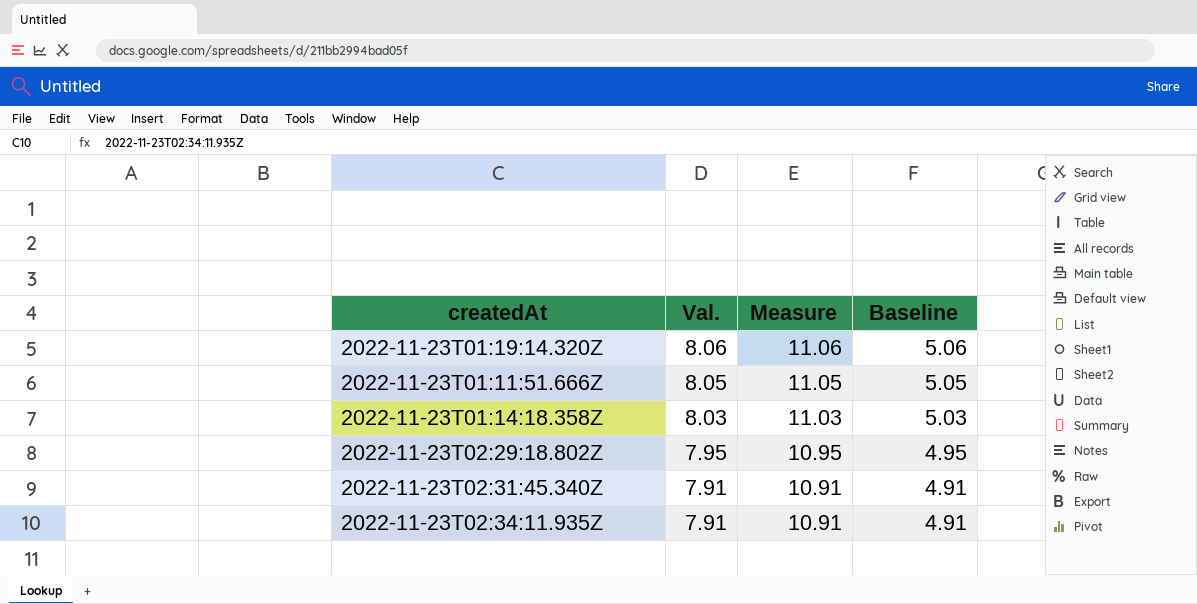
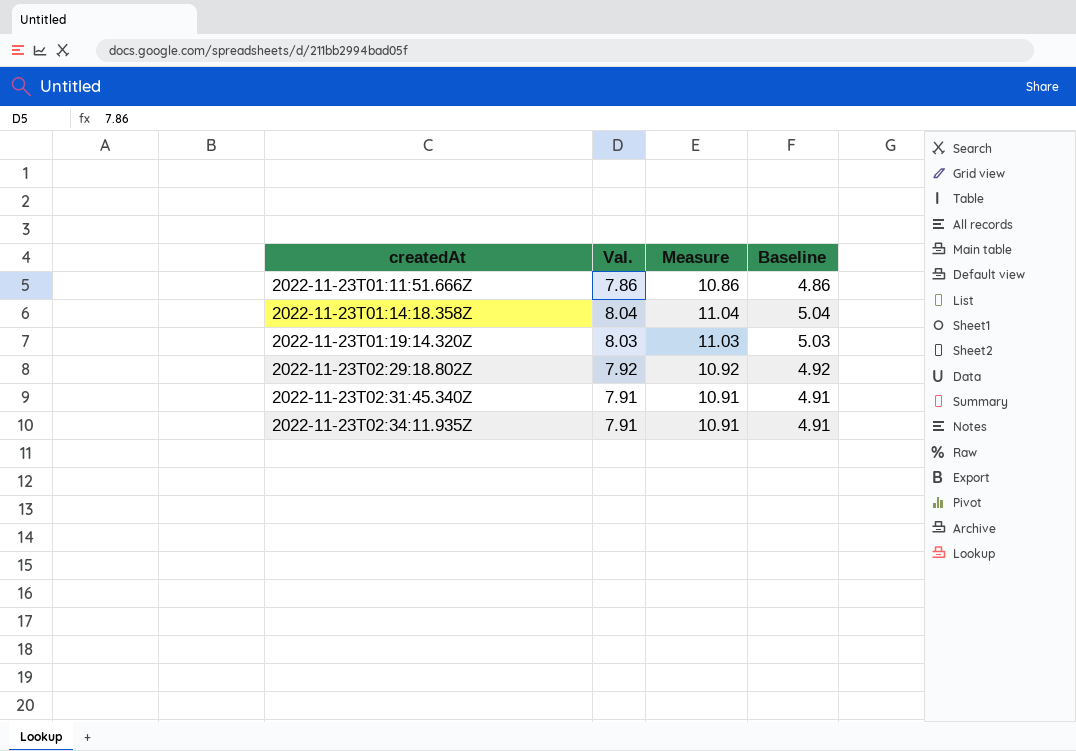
row order: Val. descending -> createdAt ascending
2022-11-23T01:11:51.666Z | Val.: 8.05 -> 7.86
2022-11-23T01:11:51.666Z | Measure: 11.05 -> 10.86
2022-11-23T01:11:51.666Z | Baseline: 5.05 -> 4.86
2022-11-23T01:14:18.358Z | Val.: 8.03 -> 8.04
2022-11-23T01:14:18.358Z | Measure: 11.03 -> 11.04
2022-11-23T01:14:18.358Z | Baseline: 5.03 -> 5.04
2022-11-23T01:19:14.320Z | Val.: 8.06 -> 8.03
2022-11-23T01:19:14.320Z | Measure: 11.06 -> 11.03
2022-11-23T01:19:14.320Z | Baseline: 5.06 -> 5.03
2022-11-23T02:29:18.802Z | Val.: 7.95 -> 7.92
2022-11-23T02:29:18.802Z | Measure: 10.95 -> 10.92
2022-11-23T02:29:18.802Z | Baseline: 4.95 -> 4.92

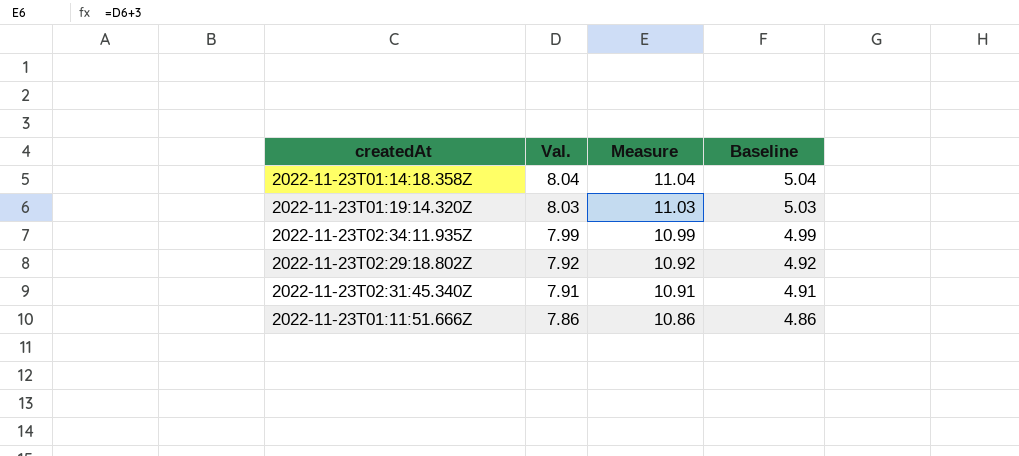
row order: createdAt ascending -> Val. descending
2022-11-23T02:34:11.935Z | Val.: 7.91 -> 7.99
2022-11-23T02:34:11.935Z | Measure: 10.91 -> 10.99
2022-11-23T02:34:11.935Z | Baseline: 4.91 -> 4.99

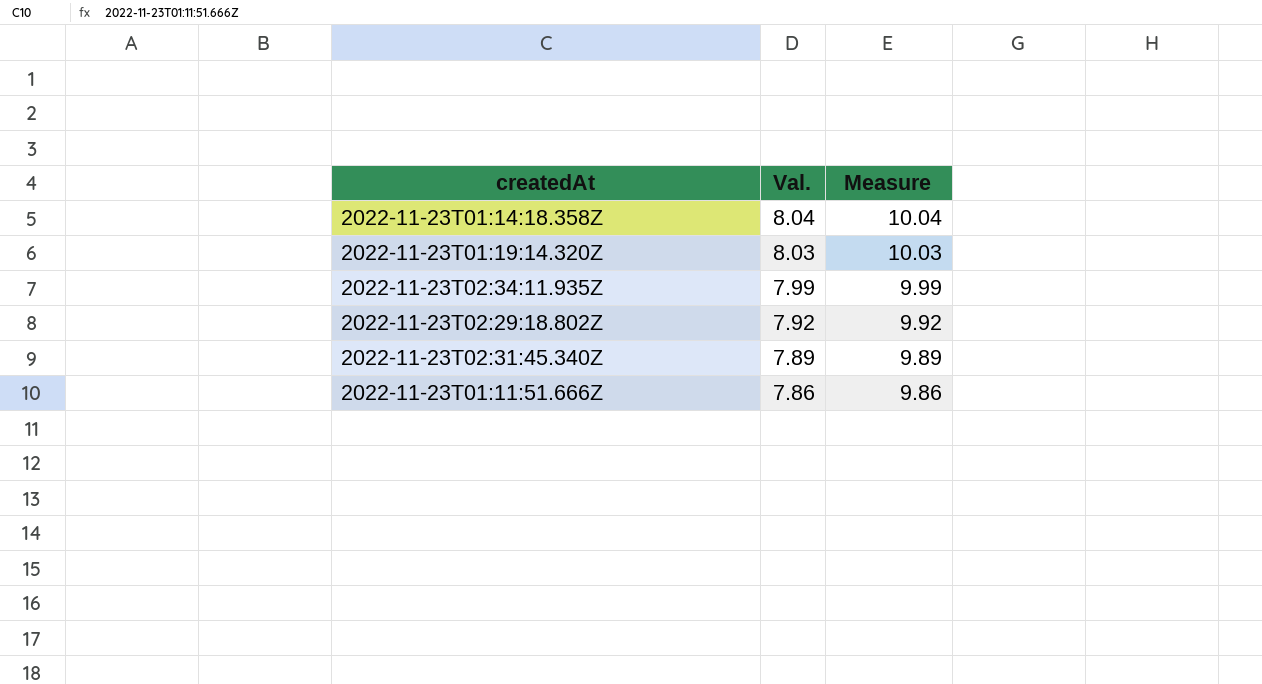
column Baseline | formula: [Val.] - 3 -> none
column Measure | formula: [Val.] + 3 -> [Val.] + 2
2022-11-23T02:31:45.340Z | Val.: 7.91 -> 7.89

